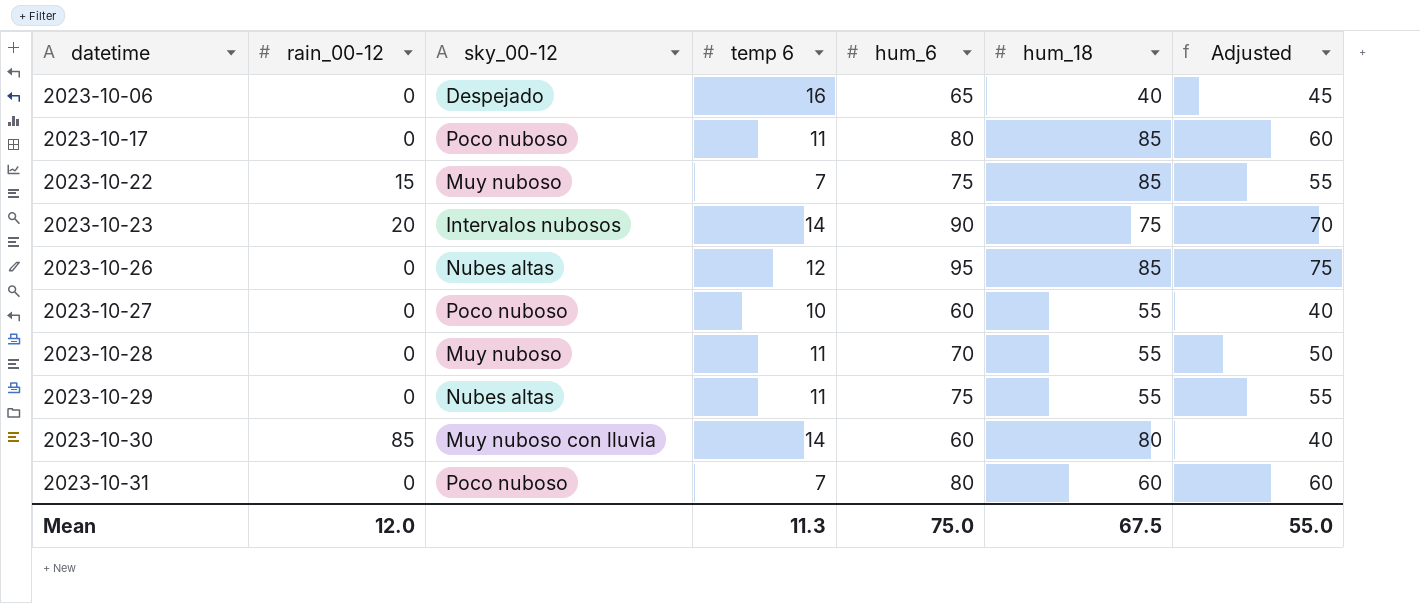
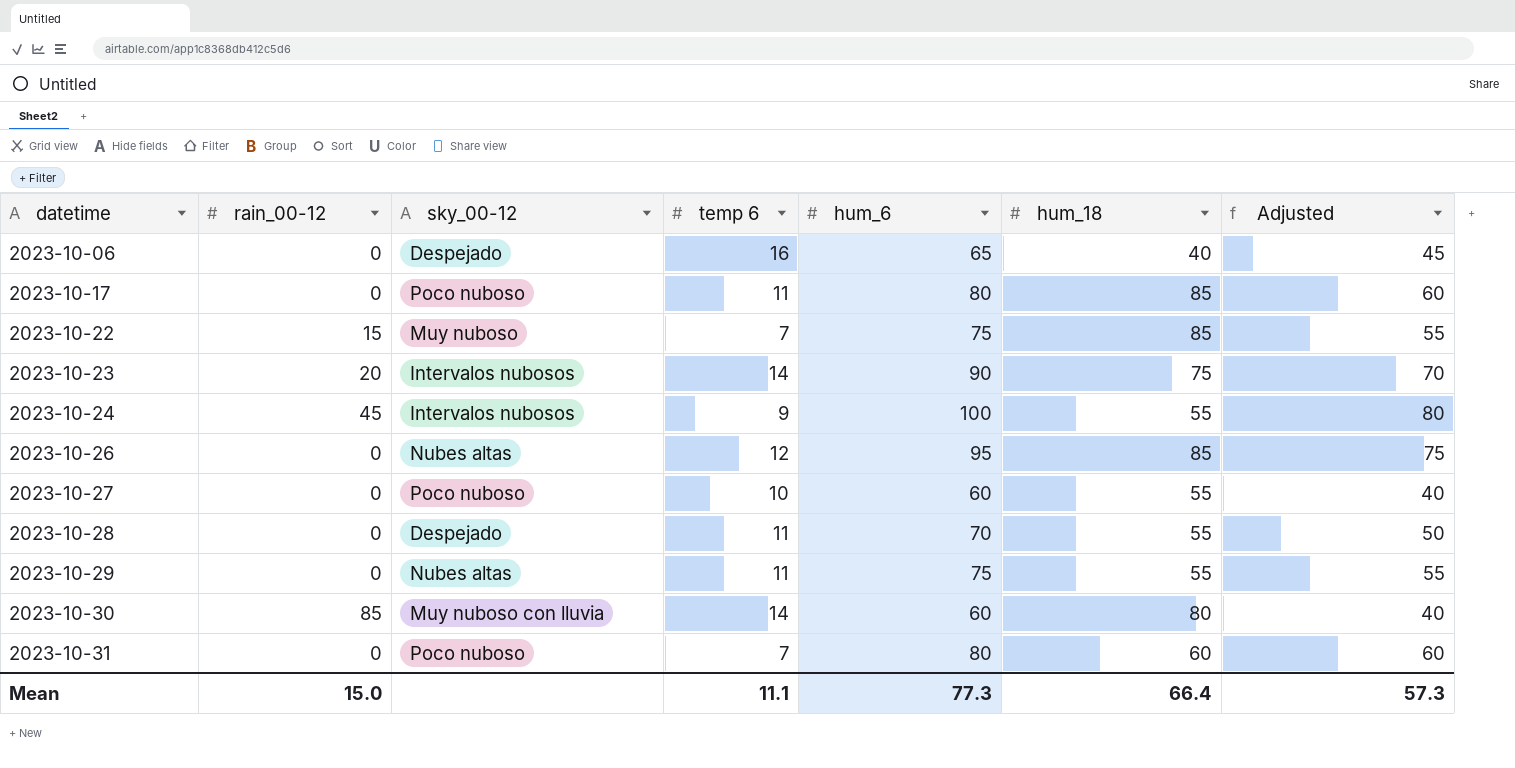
row 2023-10-24: none -> 45 | Intervalos nubosos | 9 | 100 | 55 | 80
2023-10-28 | sky_00-12: Muy nuboso -> Despejado
Mean | rain_00-12: 12.0 -> 15.0
Mean | temp 6: 11.3 -> 11.1
Mean | hum_6: 75.0 -> 77.3
Mean | hum_18: 67.5 -> 66.4
Mean | Adjusted: 55.0 -> 57.3

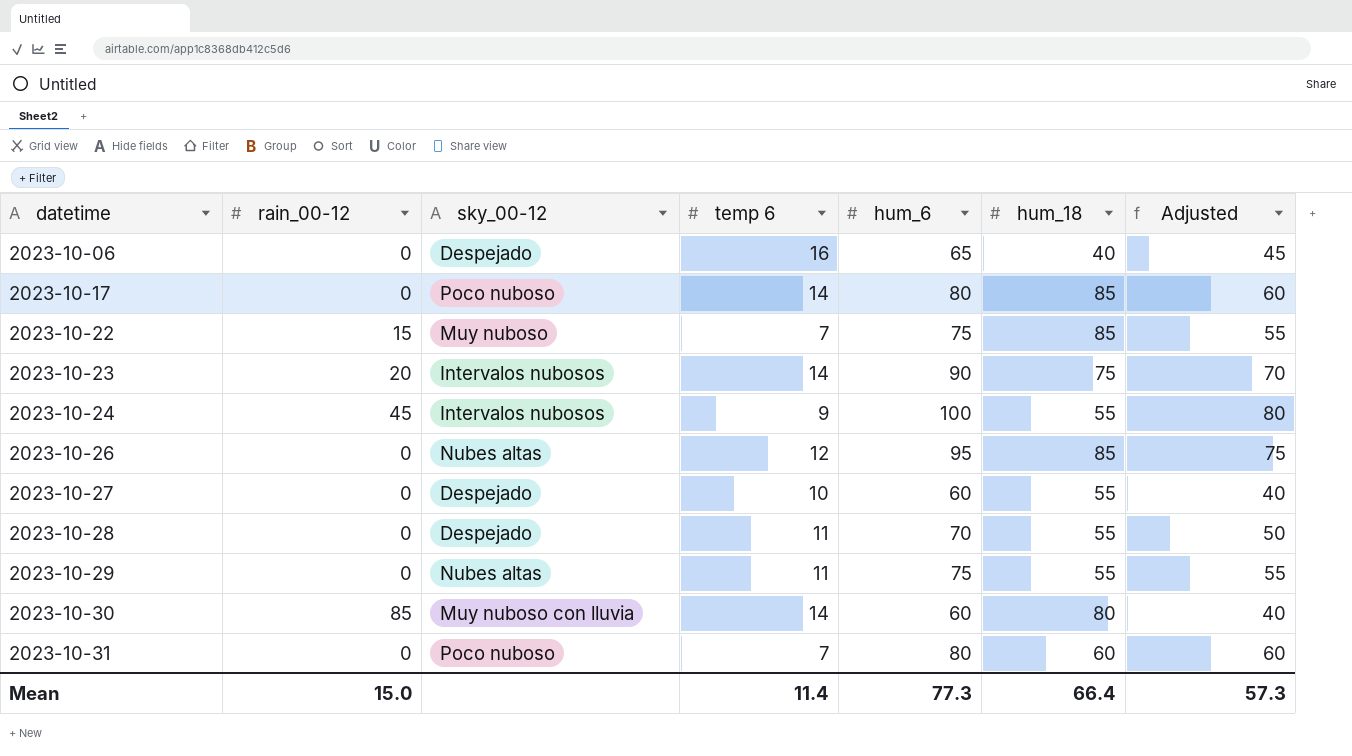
2023-10-17 | temp 6: 11 -> 14
2023-10-27 | sky_00-12: Poco nuboso -> Despejado
Mean | temp 6: 11.1 -> 11.4

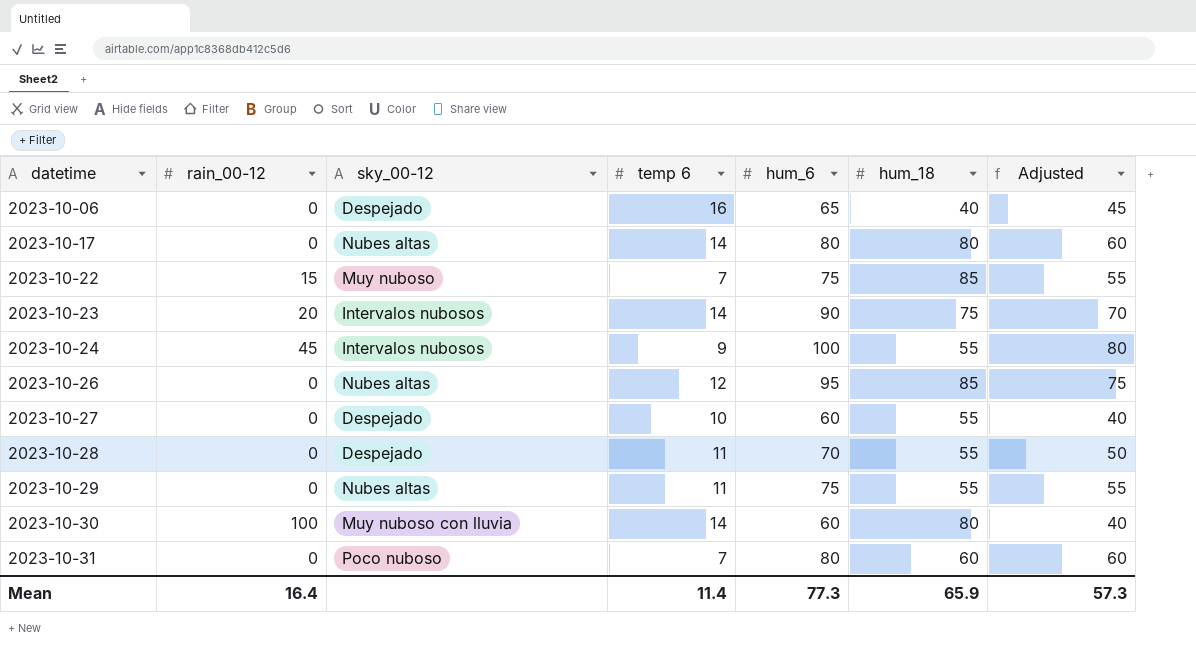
2023-10-17 | sky_00-12: Poco nuboso -> Nubes altas
2023-10-17 | hum_18: 85 -> 80
2023-10-30 | rain_00-12: 85 -> 100
Mean | rain_00-12: 15.0 -> 16.4
Mean | hum_18: 66.4 -> 65.9

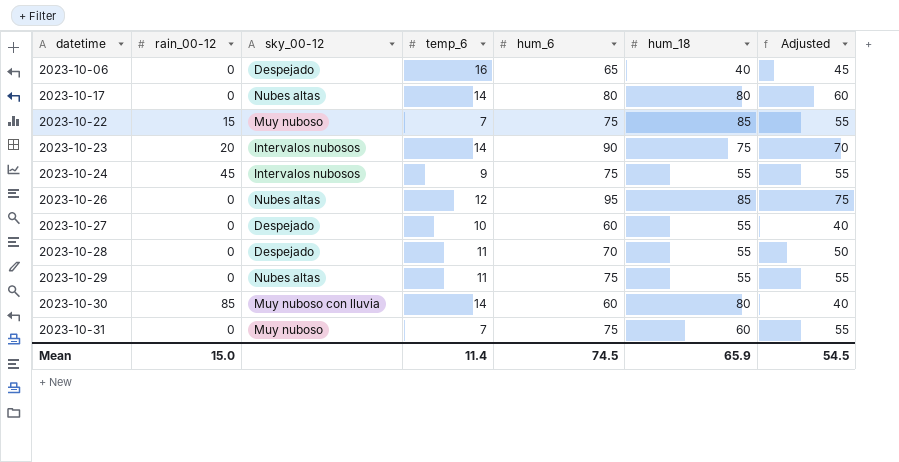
column name: temp 6 -> temp_6
2023-10-24 | hum_6: 100 -> 75
2023-10-24 | Adjusted: 80 -> 55
2023-10-30 | rain_00-12: 100 -> 85
2023-10-31 | sky_00-12: Poco nuboso -> Muy nuboso
2023-10-31 | hum_6: 80 -> 75
2023-10-31 | Adjusted: 60 -> 55
Mean | rain_00-12: 16.4 -> 15.0
Mean | hum_6: 77.3 -> 74.5
Mean | Adjusted: 57.3 -> 54.5

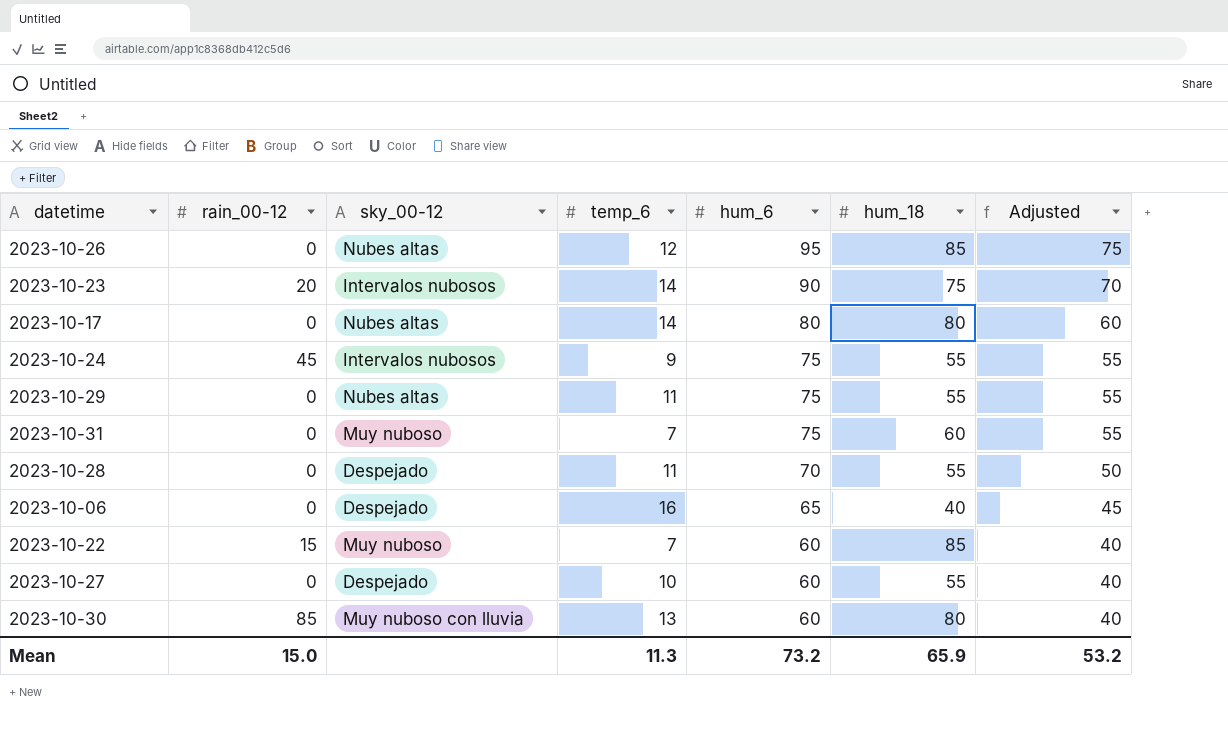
row order: datetime ascending -> hum_6 descending
2023-10-22 | hum_6: 75 -> 60
2023-10-22 | Adjusted: 55 -> 40
2023-10-30 | temp_6: 14 -> 13
Mean | temp_6: 11.4 -> 11.3
Mean | hum_6: 74.5 -> 73.2
Mean | Adjusted: 54.5 -> 53.2

